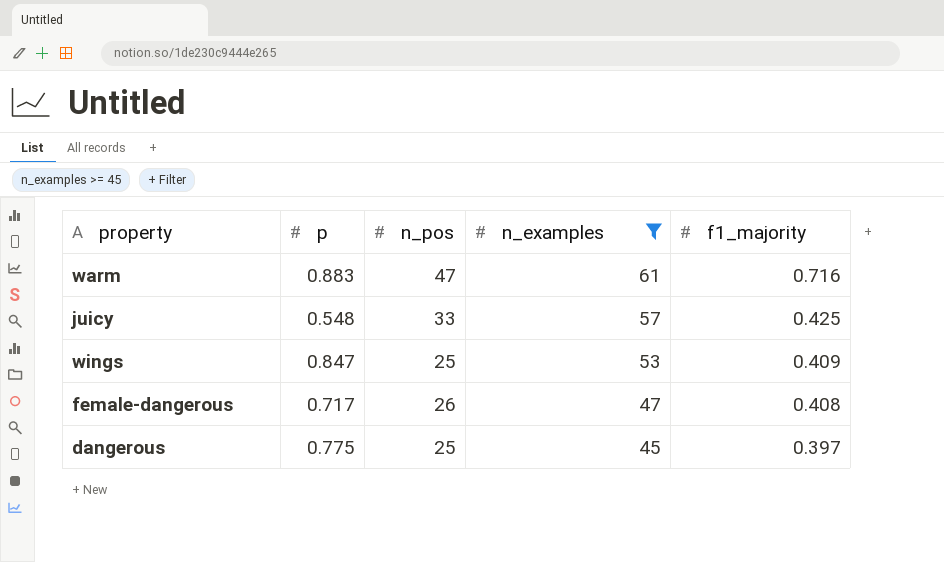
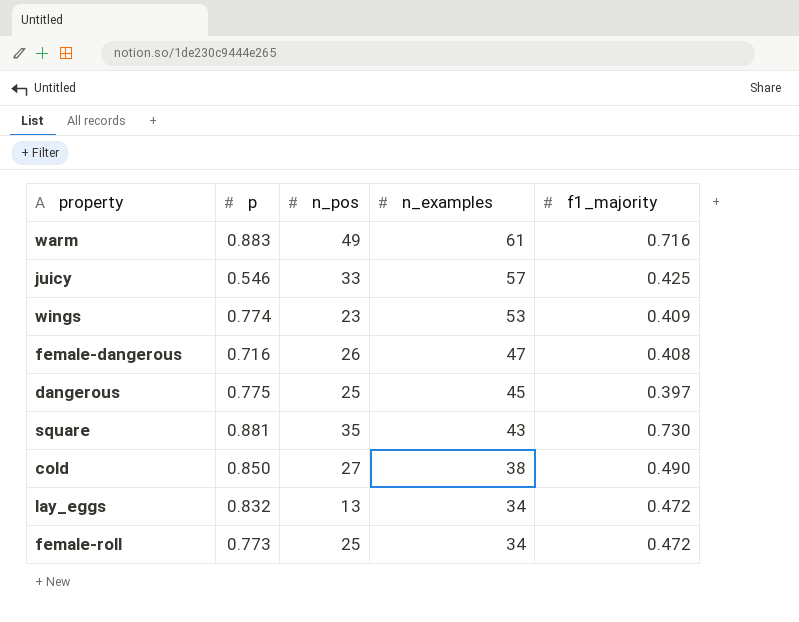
filter: n_examples >= 45 -> none
warm | n_pos: 47 -> 49
juicy | p: 0.548 -> 0.546
wings | p: 0.847 -> 0.774
wings | n_pos: 25 -> 23
female-dangerous | p: 0.717 -> 0.716

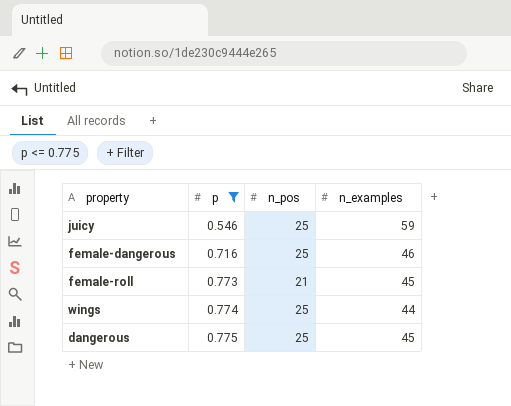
filter: none -> p <= 0.775
row order: n_examples descending -> p ascending
column f1_majority | position: 5 -> none
juicy | n_pos: 33 -> 25
juicy | n_examples: 57 -> 59
female-dangerous | n_pos: 26 -> 25
female-dangerous | n_examples: 47 -> 46
female-roll | n_pos: 25 -> 21
female-roll | n_examples: 34 -> 45
wings | n_pos: 23 -> 25
wings | n_examples: 53 -> 44

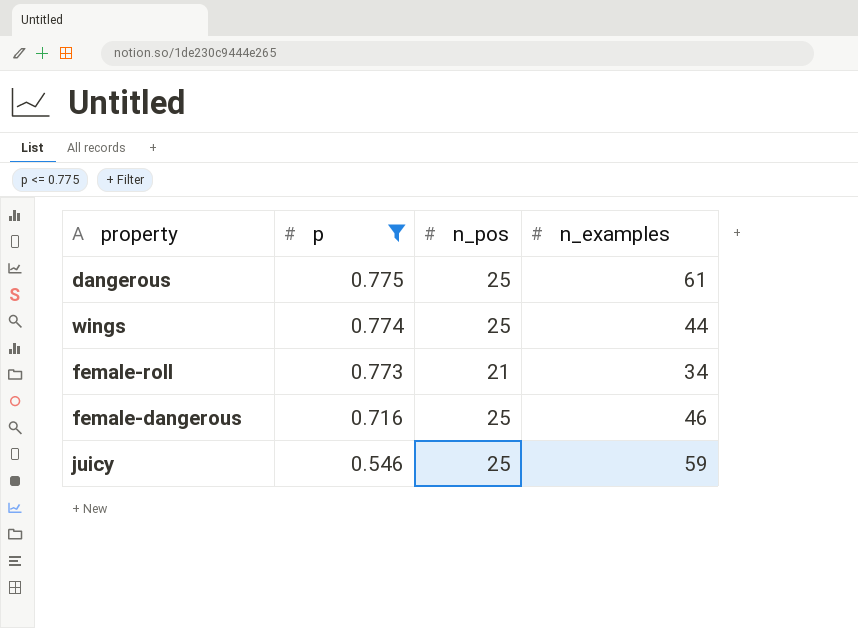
row order: p ascending -> p descending
dangerous | n_examples: 45 -> 61
female-roll | n_examples: 45 -> 34

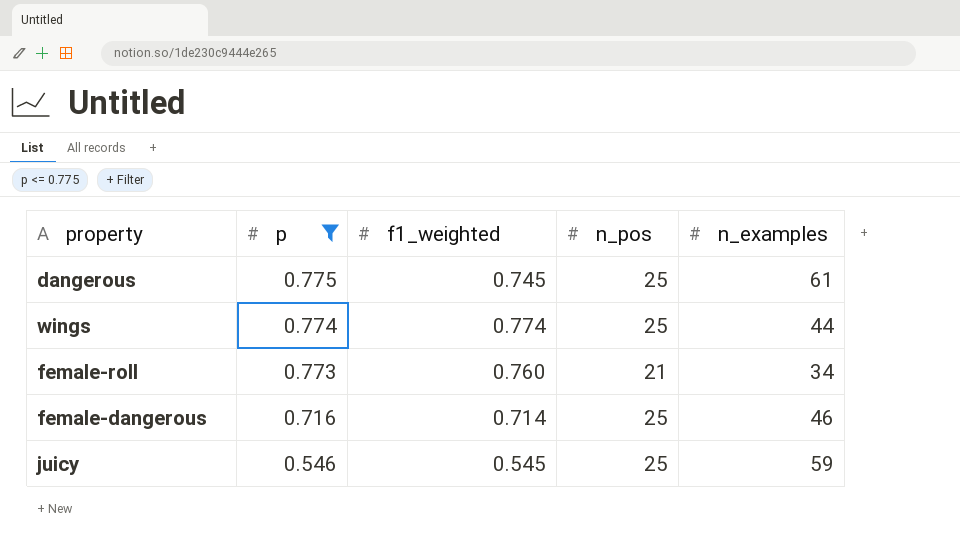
column f1_weighted | position: none -> 3

